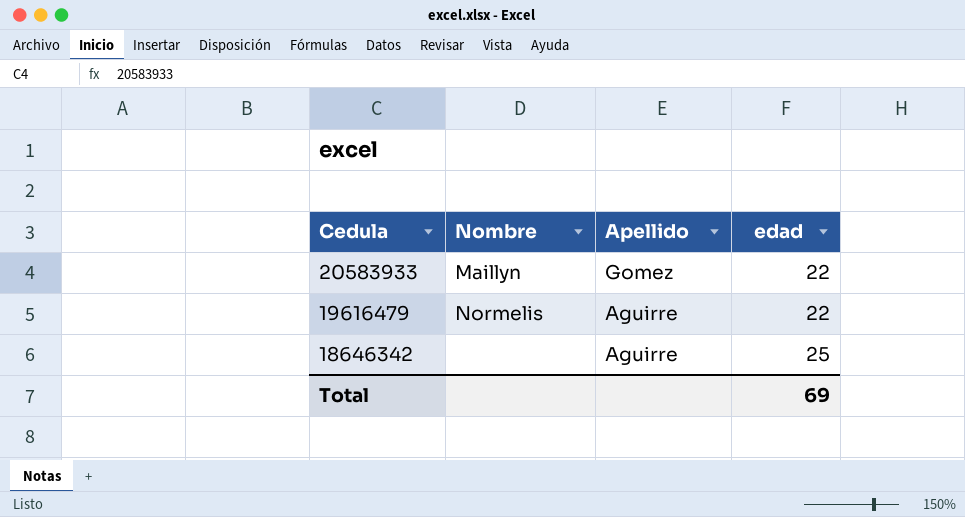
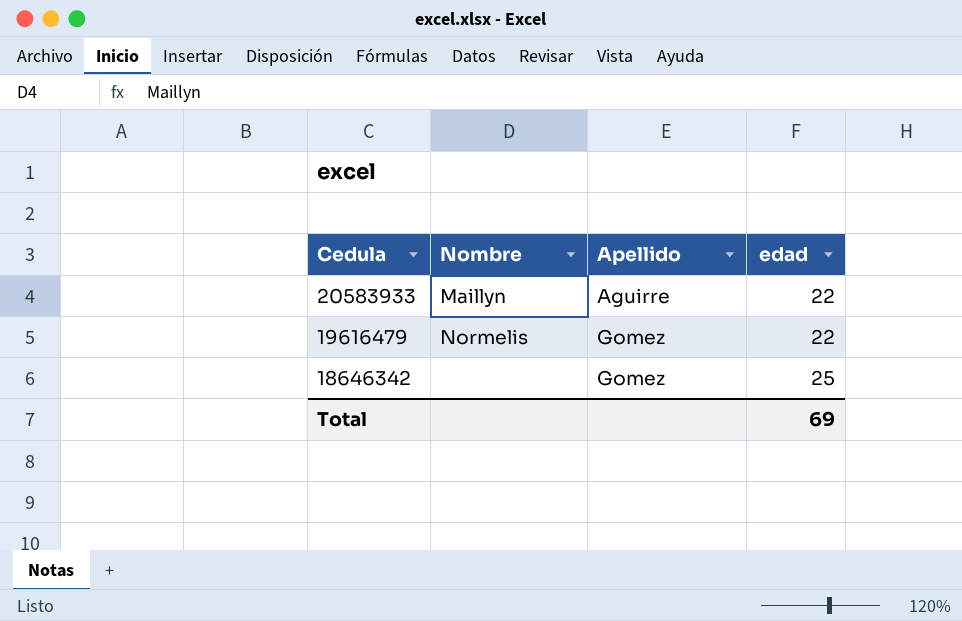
20583933 | Apellido: Gomez -> Aguirre
19616479 | Apellido: Aguirre -> Gomez
18646342 | Apellido: Aguirre -> Gomez

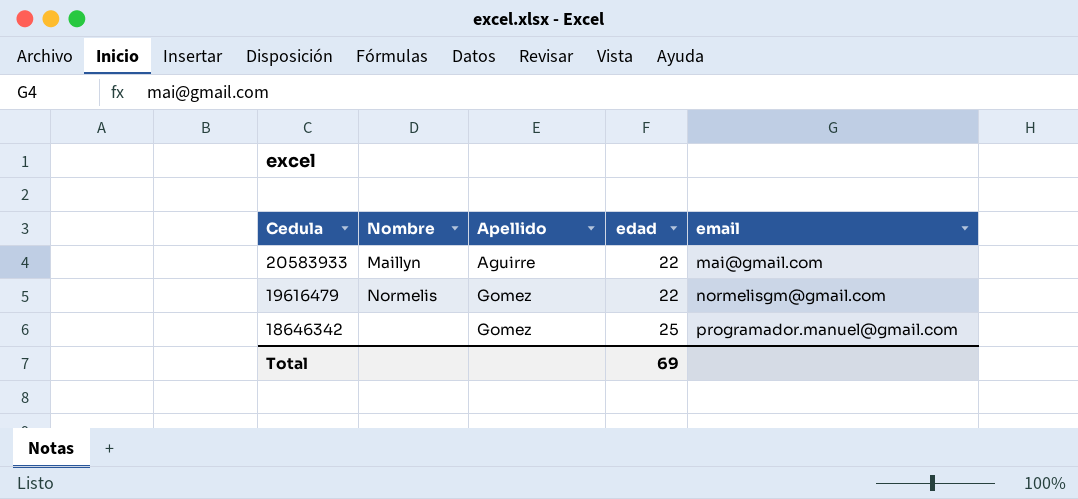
column email | position: none -> 5

